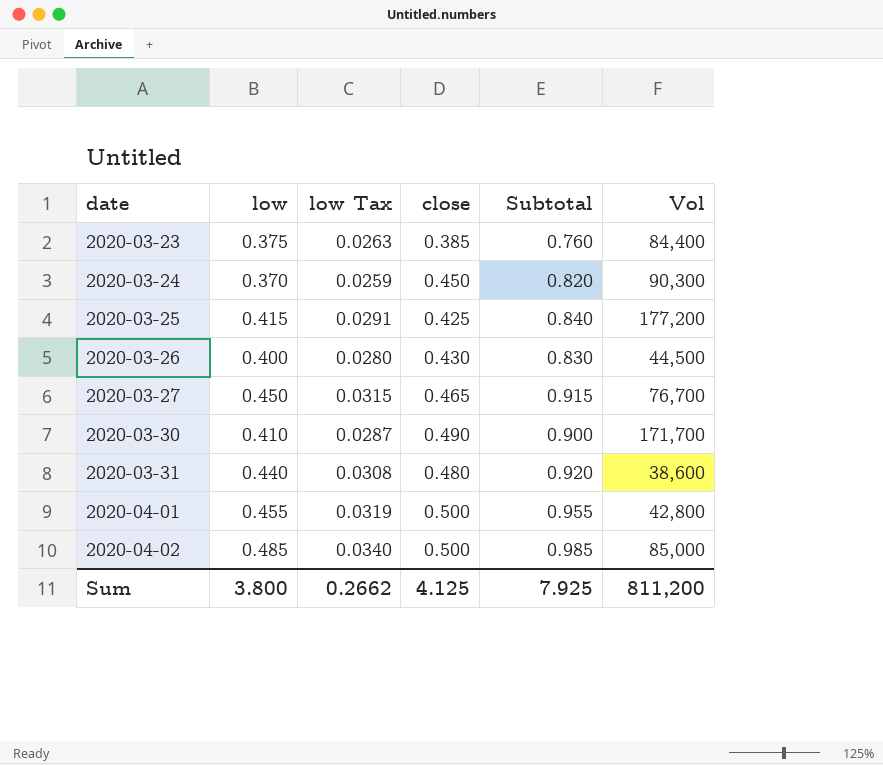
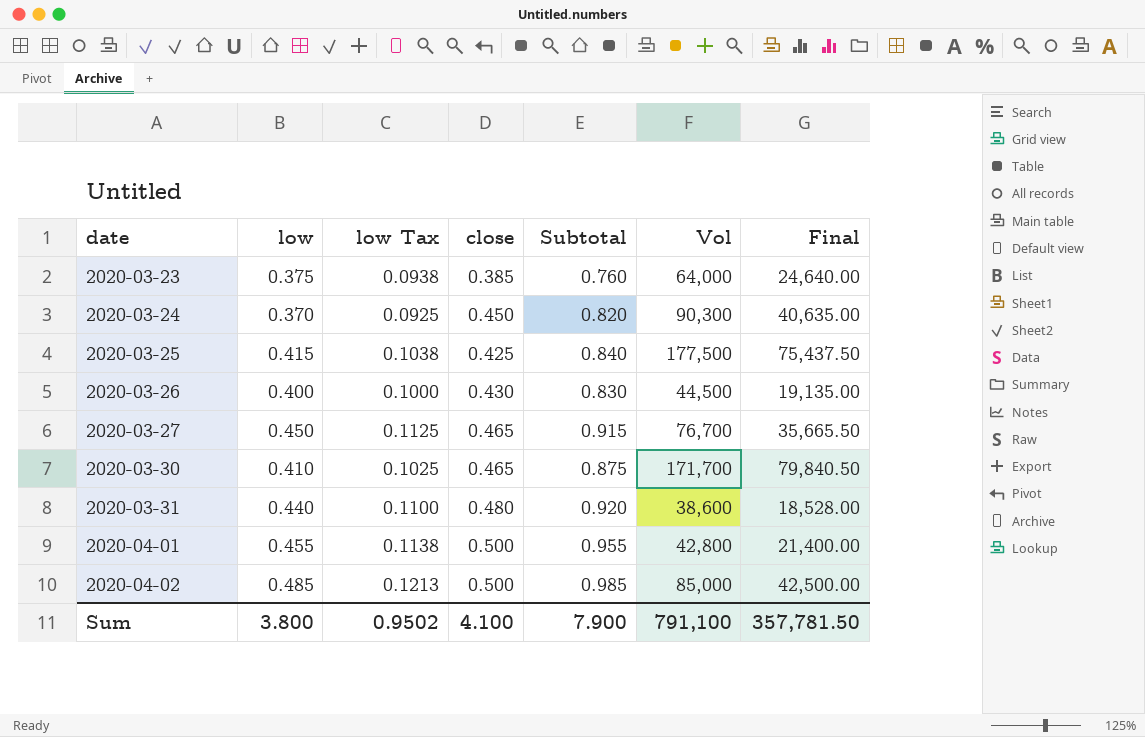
column low Tax | formula: [low] * 0.07 -> [low] * 0.25
column Final | formula: none -> [close] * [Vol]
2020-03-23 | Vol: 84,400 -> 64,000
2020-03-25 | Vol: 177,200 -> 177,500
2020-03-30 | close: 0.490 -> 0.465
2020-03-30 | Subtotal: 0.900 -> 0.875
Sum | low Tax: 0.2662 -> 0.9502
Sum | close: 4.125 -> 4.100
Sum | Subtotal: 7.925 -> 7.900
Sum | Vol: 811,200 -> 791,100

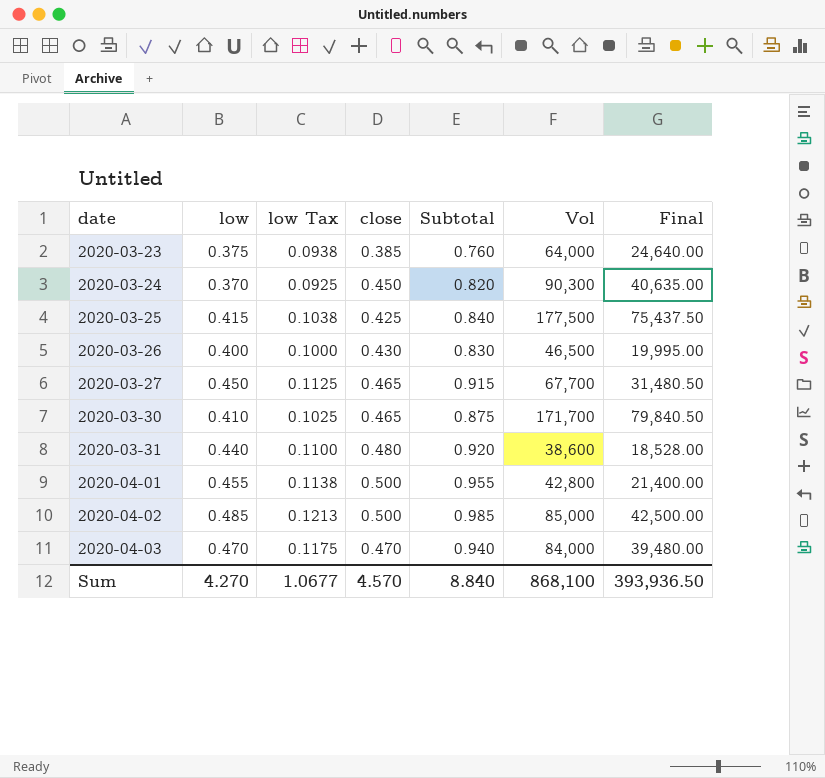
2020-03-26 | Vol: 44,500 -> 46,500
2020-03-26 | Final: 19,135.00 -> 19,995.00
2020-03-27 | Vol: 76,700 -> 67,700
2020-03-27 | Final: 35,665.50 -> 31,480.50
row 2020-04-03: none -> 0.470 | 0.1175 | 0.470 | 0.940 | 84,000 | 39,480.00
Sum | low: 3.800 -> 4.270
Sum | low Tax: 0.9502 -> 1.0677
Sum | close: 4.100 -> 4.570
Sum | Subtotal: 7.900 -> 8.840
Sum | Vol: 791,100 -> 868,100
Sum | Final: 357,781.50 -> 393,936.50

